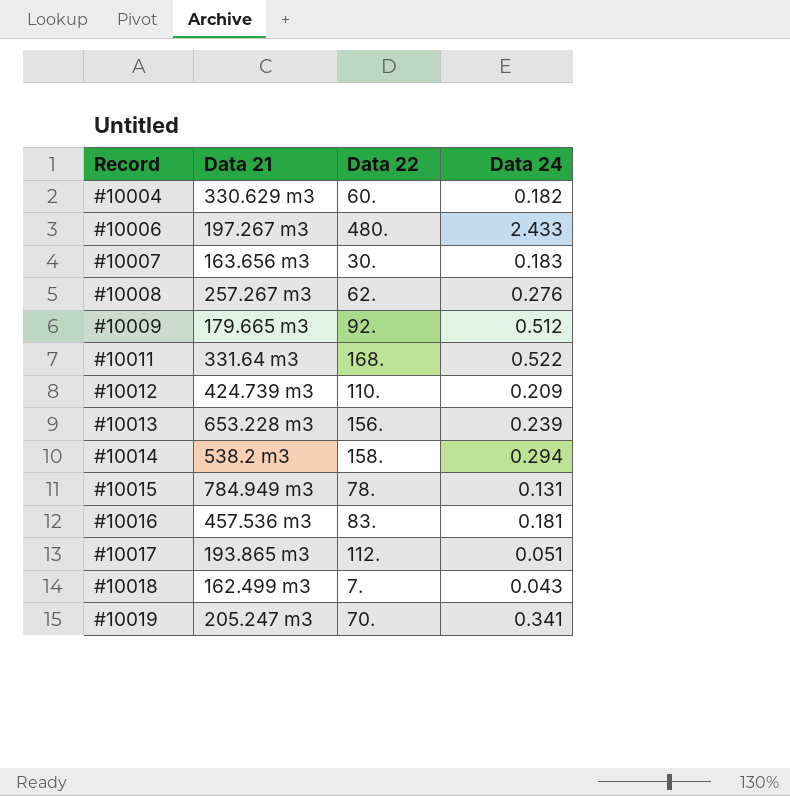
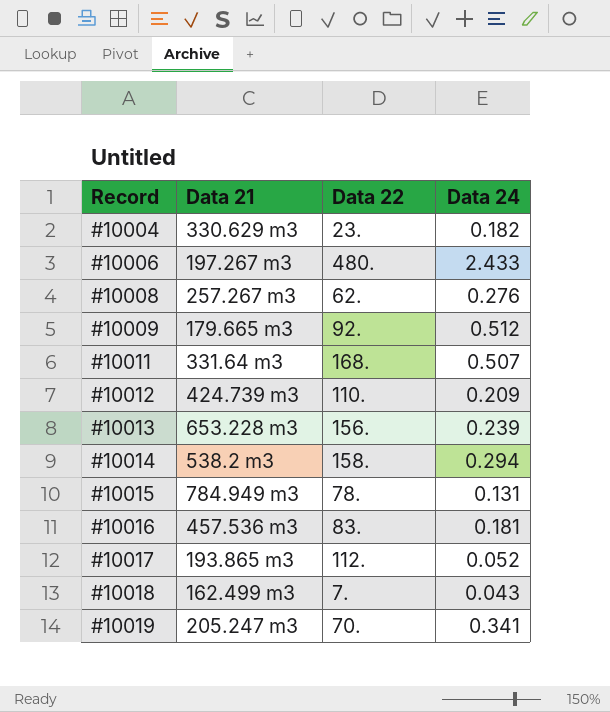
row #10007: 163.656 m3 | 30. | 0.183 -> none
#10004 | Data 22: 60. -> 23.
#10011 | Data 24: 0.522 -> 0.507
#10017 | Data 24: 0.051 -> 0.052

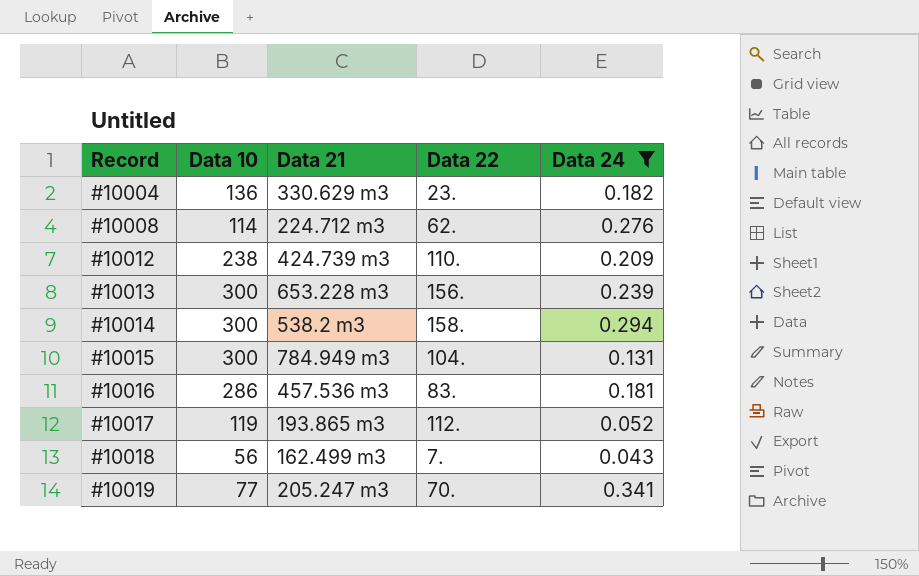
filter: none -> Data 24 <= 0.341
column Data 10 | position: none -> 2
#10008 | Data 21: 257.267 m3 -> 224.712 m3
#10015 | Data 22: 78. -> 104.

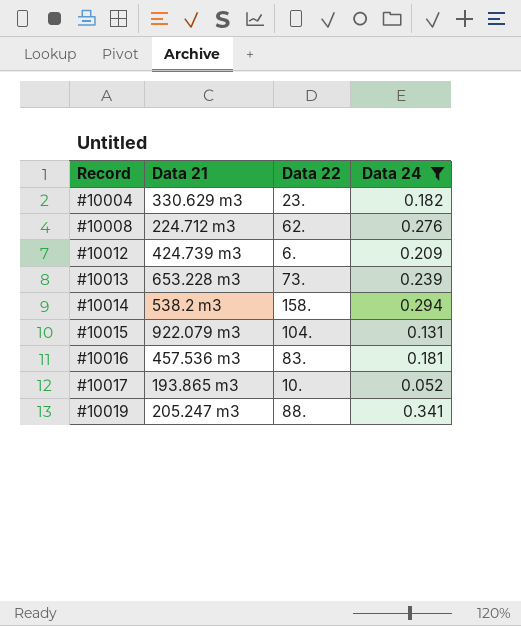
column Data 10 | position: 2 -> none
row #10018: 56 | 162.499 m3 | 7. | 0.043 -> none
#10012 | Data 22: 110. -> 6.
#10013 | Data 22: 156. -> 73.
#10015 | Data 21: 784.949 m3 -> 922.079 m3
#10017 | Data 22: 112. -> 10.
#10019 | Data 22: 70. -> 88.

